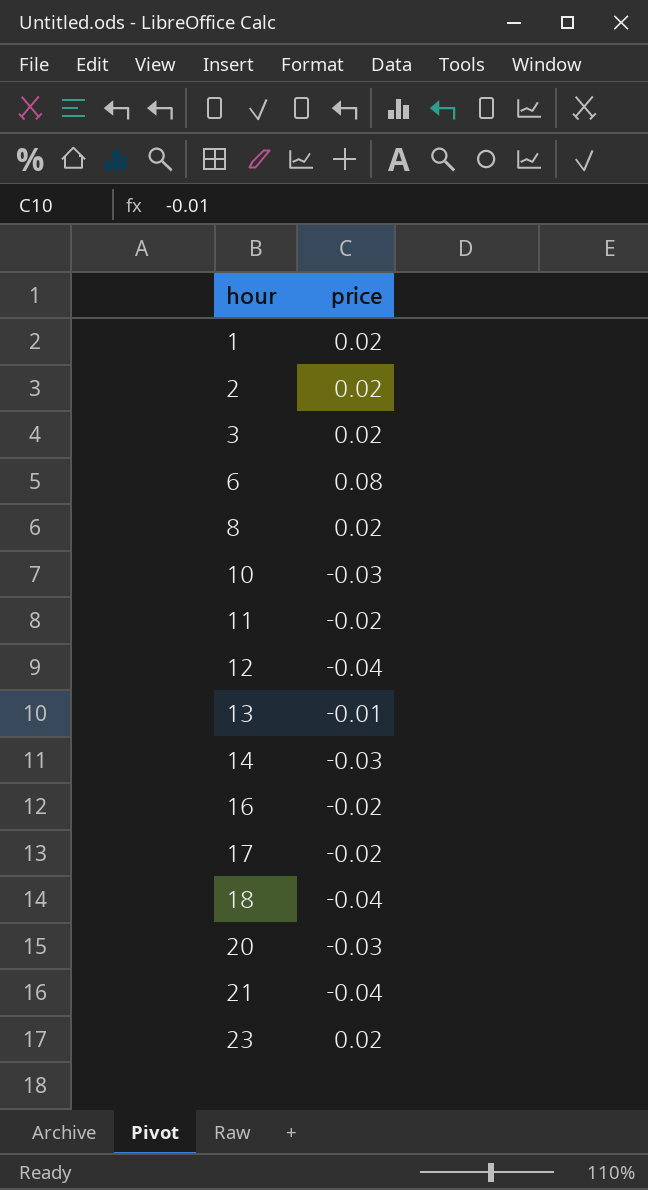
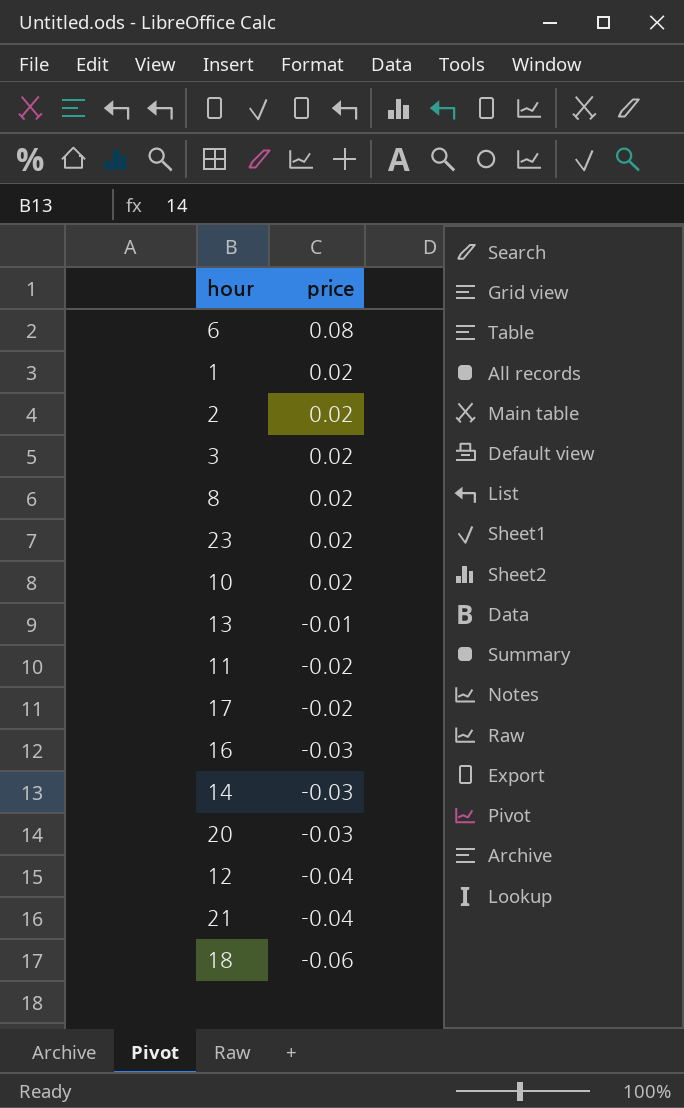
row order: hour ascending -> price descending
10 | price: -0.03 -> 0.02
16 | price: -0.02 -> -0.03
18 | price: -0.04 -> -0.06

